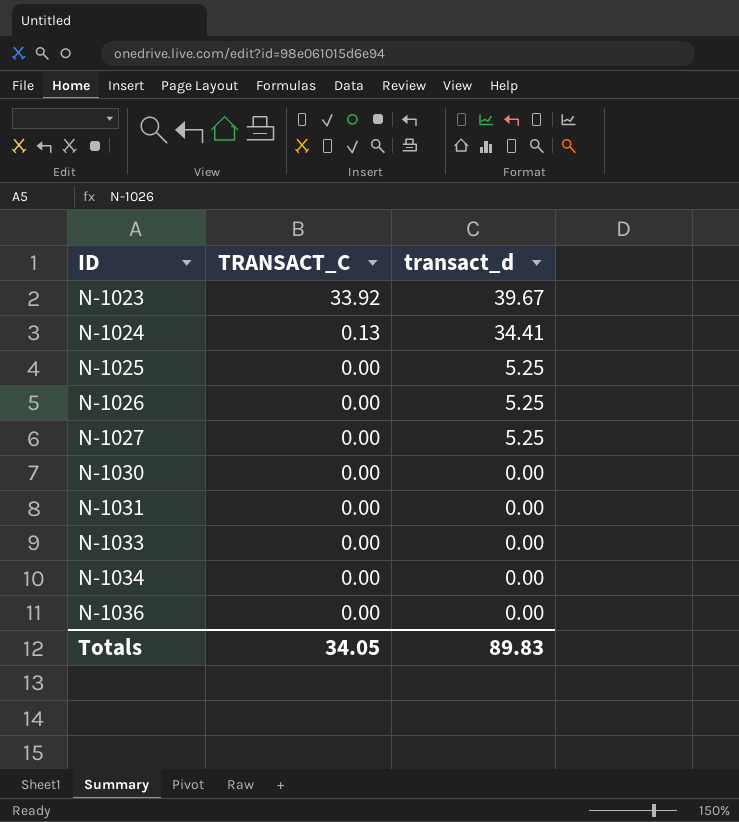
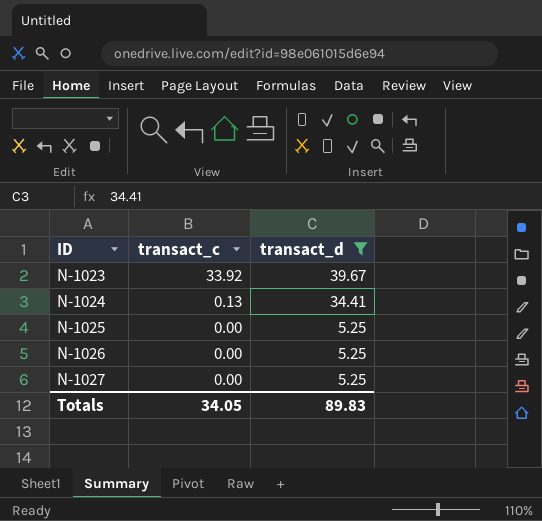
filter: none -> transact_d != 0.00
column name: TRANSACT_C -> transact_c

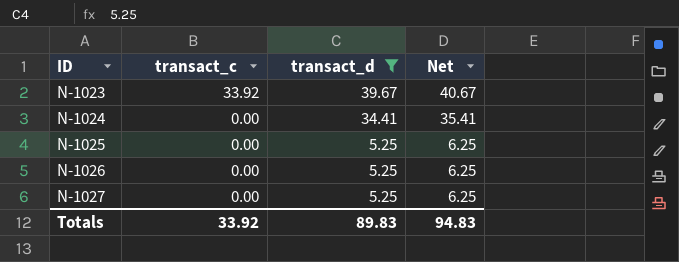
column Net | formula: none -> [transact_d] + 1
N-1024 | transact_c: 0.13 -> 0.00
Totals | transact_c: 34.05 -> 33.92

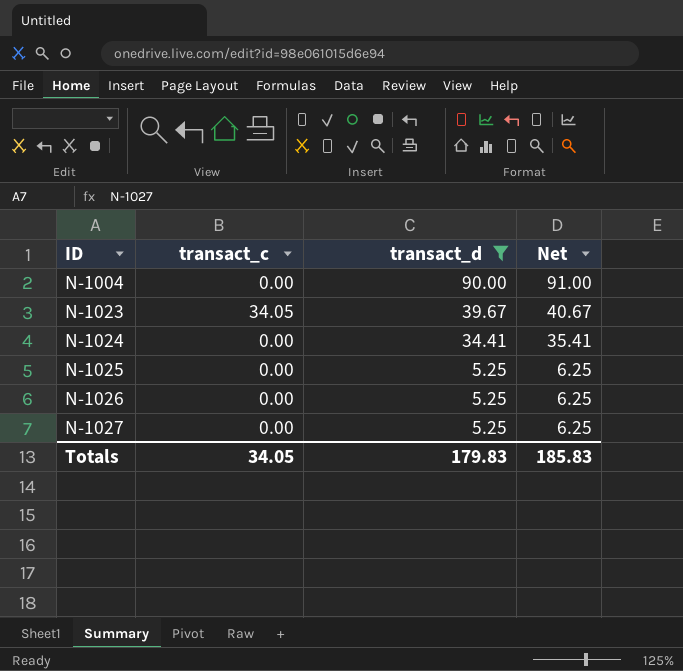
row N-1004: none -> 0.00 | 90.00 | 91.00
N-1023 | transact_c: 33.92 -> 34.05
Totals | transact_c: 33.92 -> 34.05
Totals | transact_d: 89.83 -> 179.83
Totals | Net: 94.83 -> 185.83

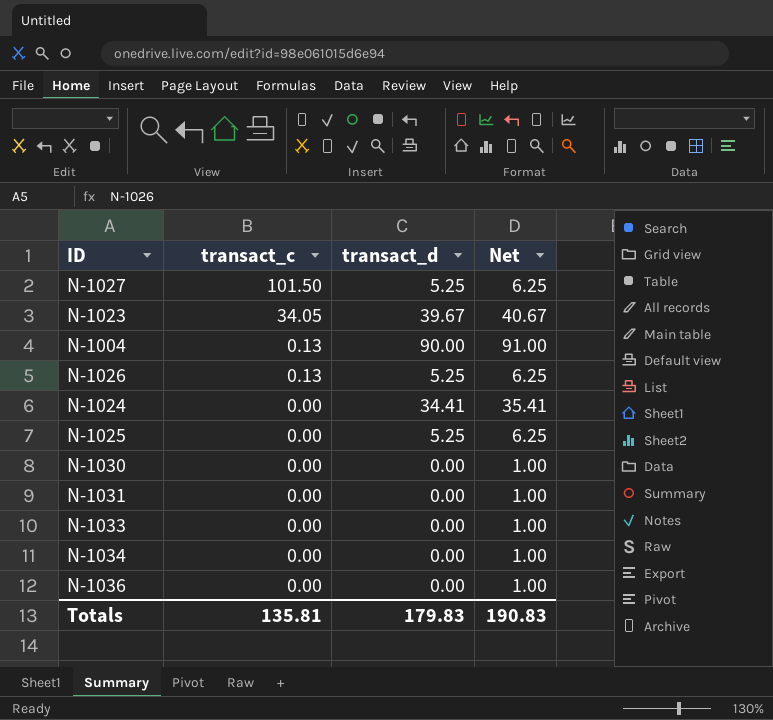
filter: transact_d != 0.00 -> none
row order: ID ascending -> transact_c descending
N-1027 | transact_c: 0.00 -> 101.50
N-1004 | transact_c: 0.00 -> 0.13
N-1026 | transact_c: 0.00 -> 0.13
Totals | transact_c: 34.05 -> 135.81
Totals | Net: 185.83 -> 190.83

